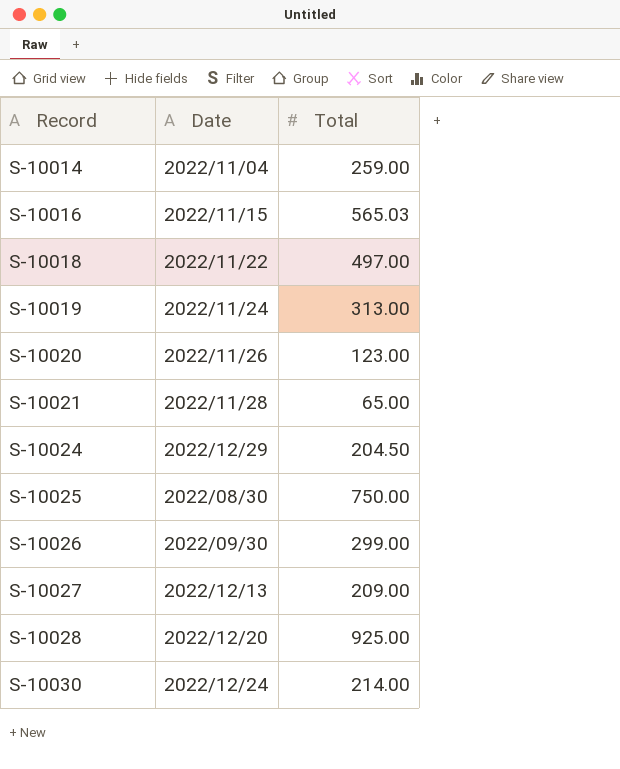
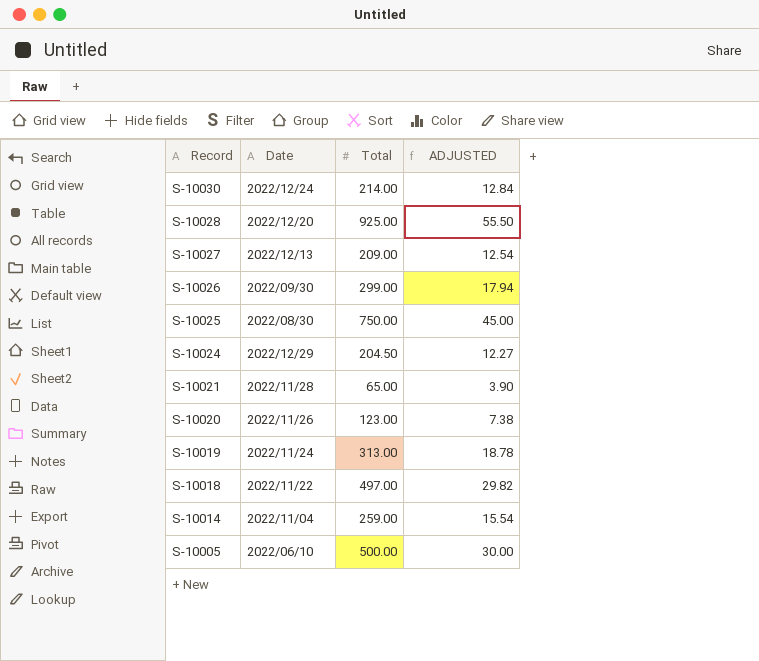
row order: Record ascending -> Record descending
column ADJUSTED | formula: none -> [Total] * 0.06
row S-10016: 2022/11/15 | 565.03 -> none
row S-10005: none -> 2022/06/10 | 500.00 | 30.00

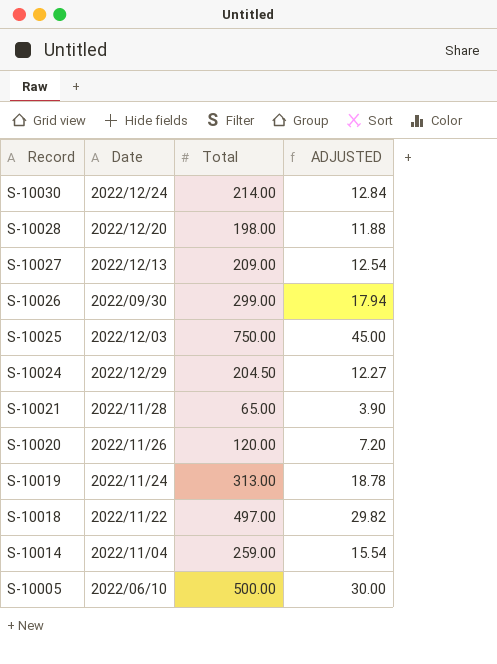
S-10028 | Total: 925.00 -> 198.00
S-10028 | ADJUSTED: 55.50 -> 11.88
S-10025 | Date: 2022/08/30 -> 2022/12/03
S-10020 | Total: 123.00 -> 120.00
S-10020 | ADJUSTED: 7.38 -> 7.20

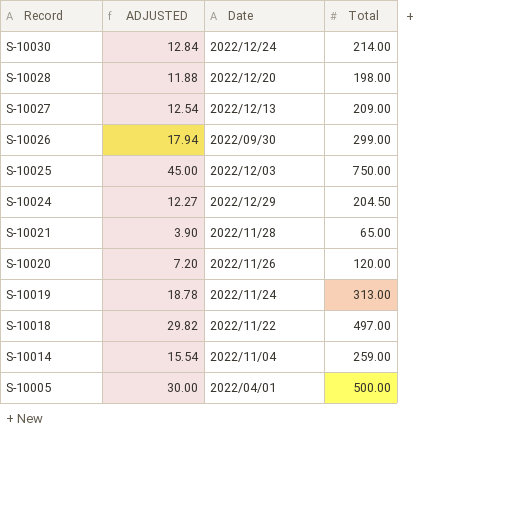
column ADJUSTED | position: 4 -> 2
S-10005 | Date: 2022/06/10 -> 2022/04/01

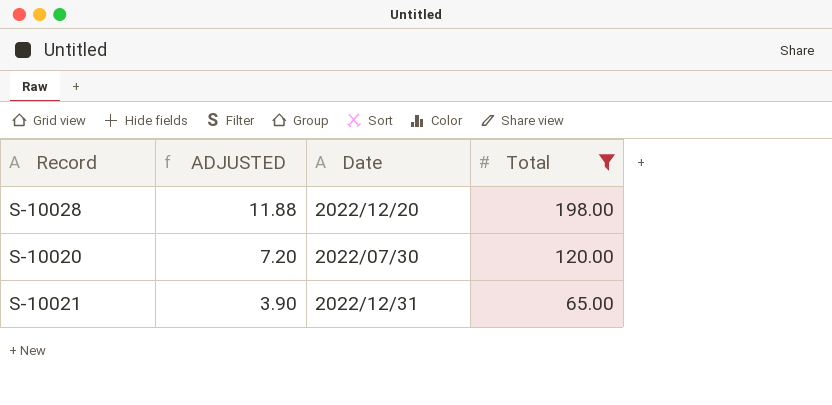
filter: none -> Total <= 198.00
row order: Record descending -> ADJUSTED descending
S-10020 | Date: 2022/11/26 -> 2022/07/30
S-10021 | Date: 2022/11/28 -> 2022/12/31

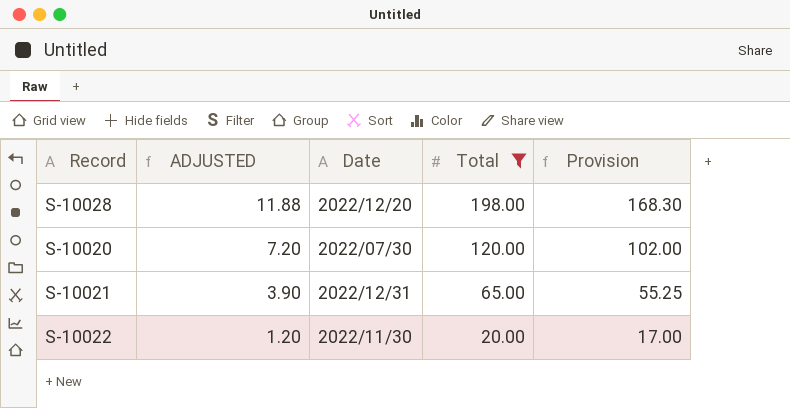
column Provision | formula: none -> [Total] * 0.85
row S-10022: none -> 1.20 | 2022/11/30 | 20.00 | 17.00

